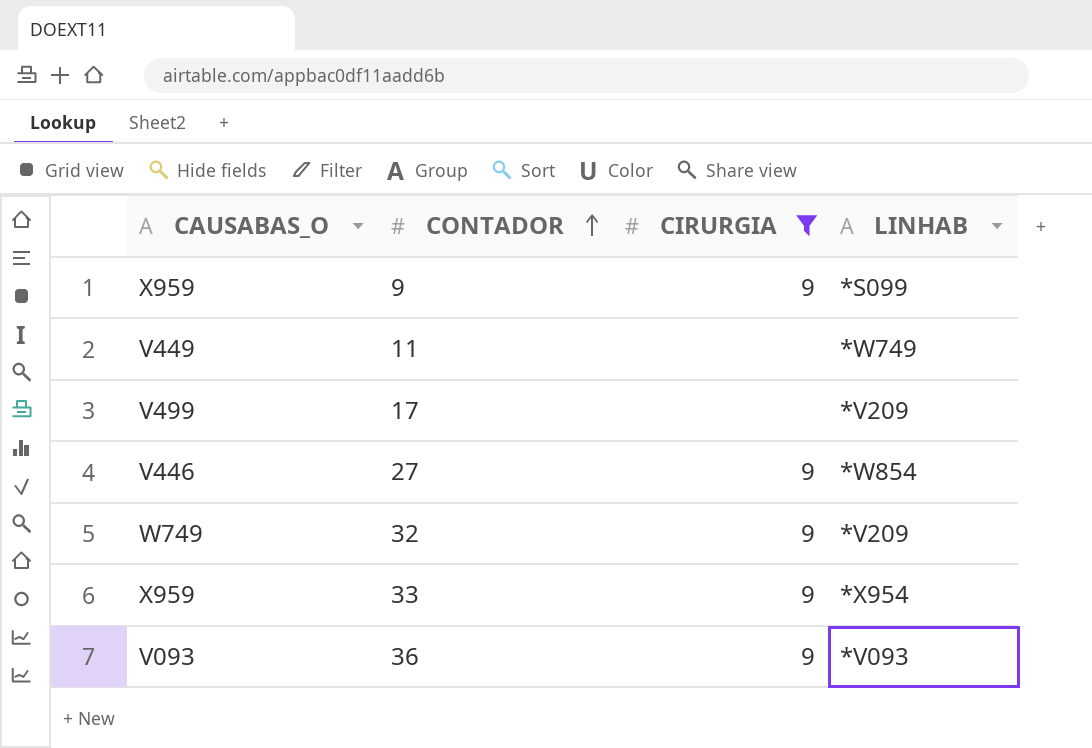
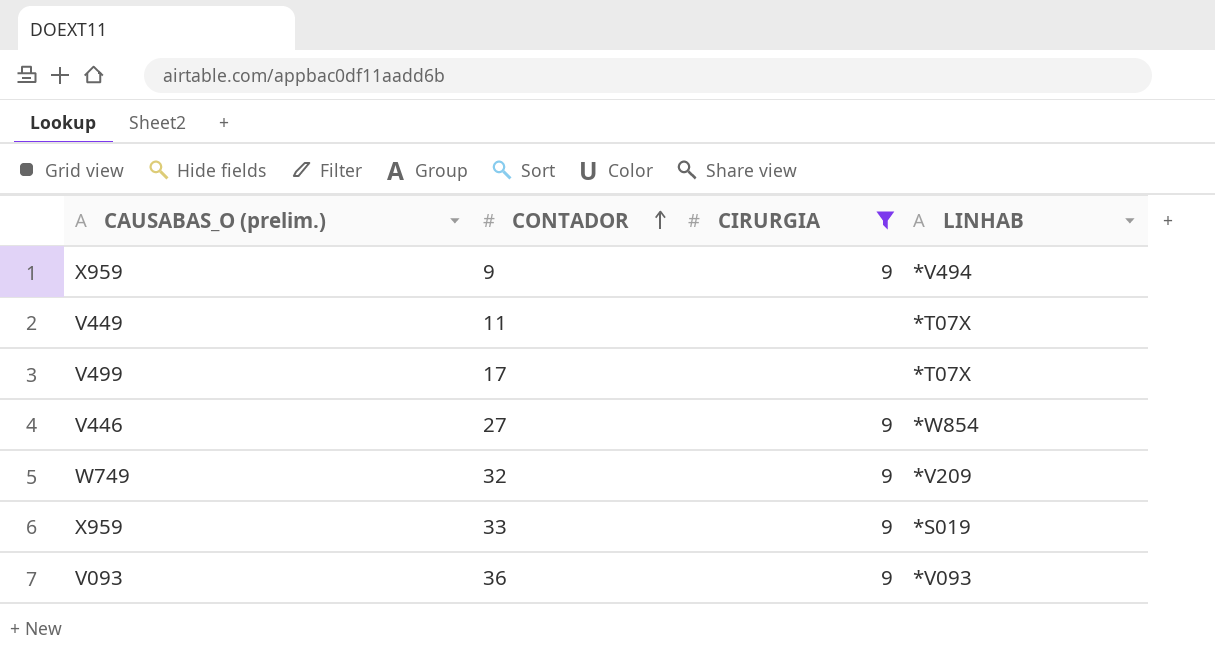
column name: CAUSABAS_O -> CAUSABAS_O (prelim.)
9 | LINHAB: *S099 -> *V494
11 | LINHAB: *W749 -> *T07X
17 | LINHAB: *V209 -> *T07X
33 | LINHAB: *X954 -> *S019

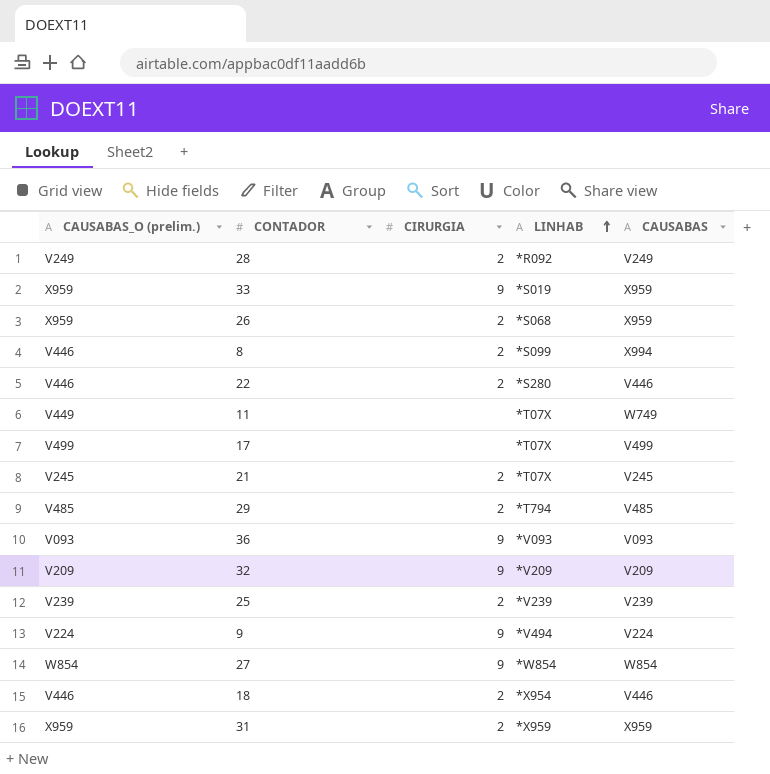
filter: CIRURGIA != 2 -> none
row order: CONTADOR ascending -> LINHAB ascending
column CAUSABAS | position: none -> 5
32 | CAUSABAS_O (prelim.): W749 -> V209
9 | CAUSABAS_O (prelim.): X959 -> V224
27 | CAUSABAS_O (prelim.): V446 -> W854

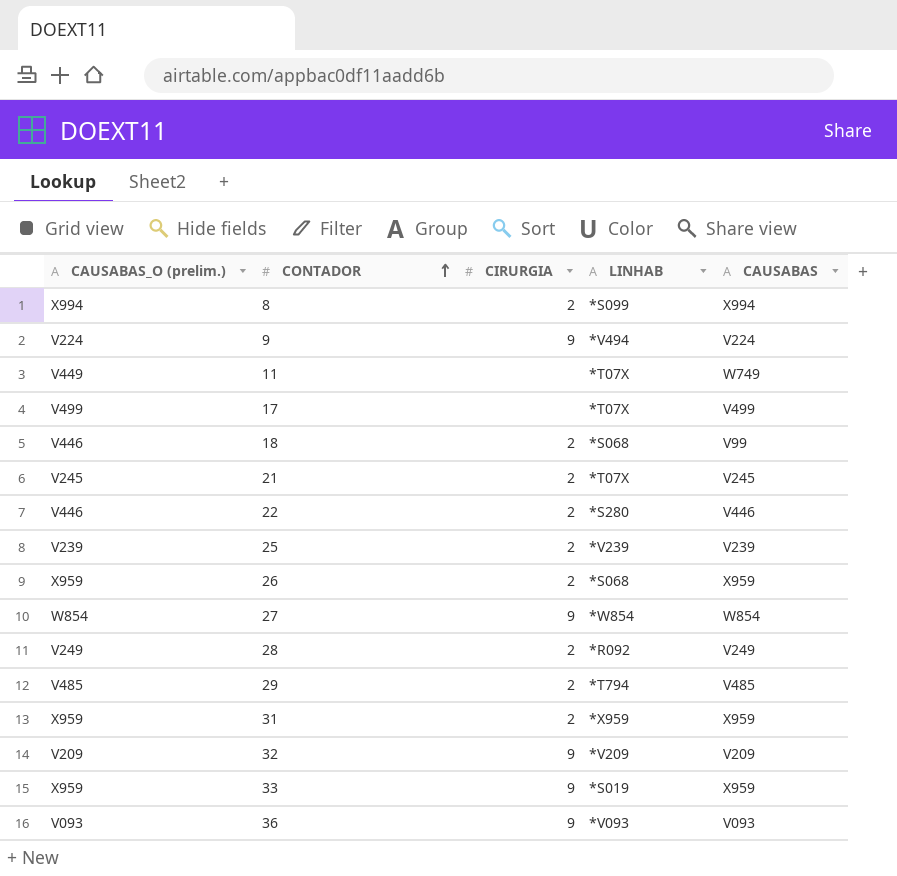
row order: LINHAB ascending -> CONTADOR ascending
8 | CAUSABAS_O (prelim.): V446 -> X994
18 | LINHAB: *X954 -> *S068
18 | CAUSABAS: V446 -> V99

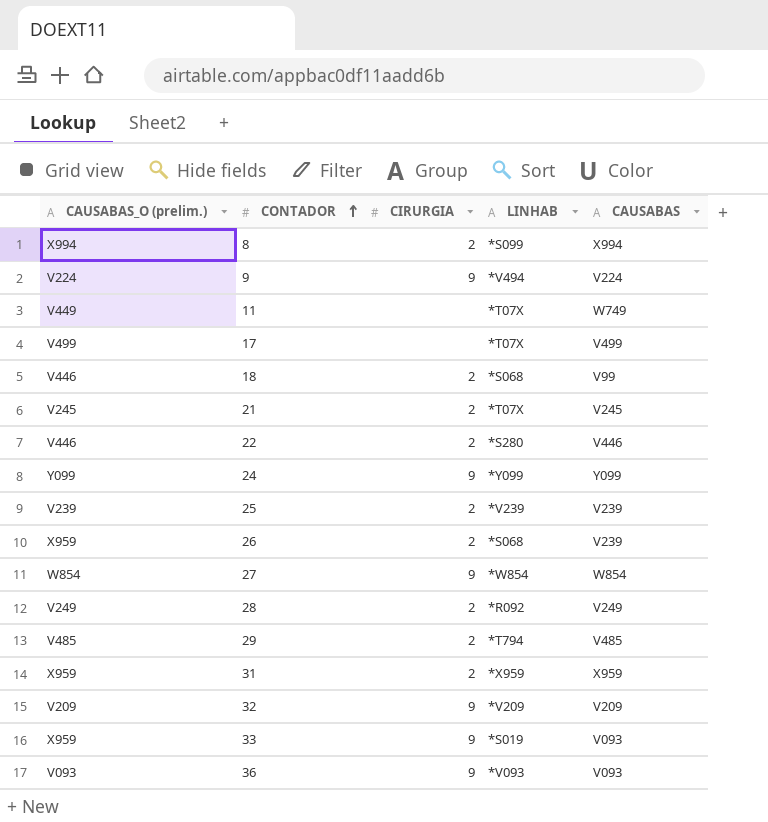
row 24: none -> Y099 | 9 | *Y099 | Y099
26 | CAUSABAS: X959 -> V239
33 | CAUSABAS: X959 -> V093

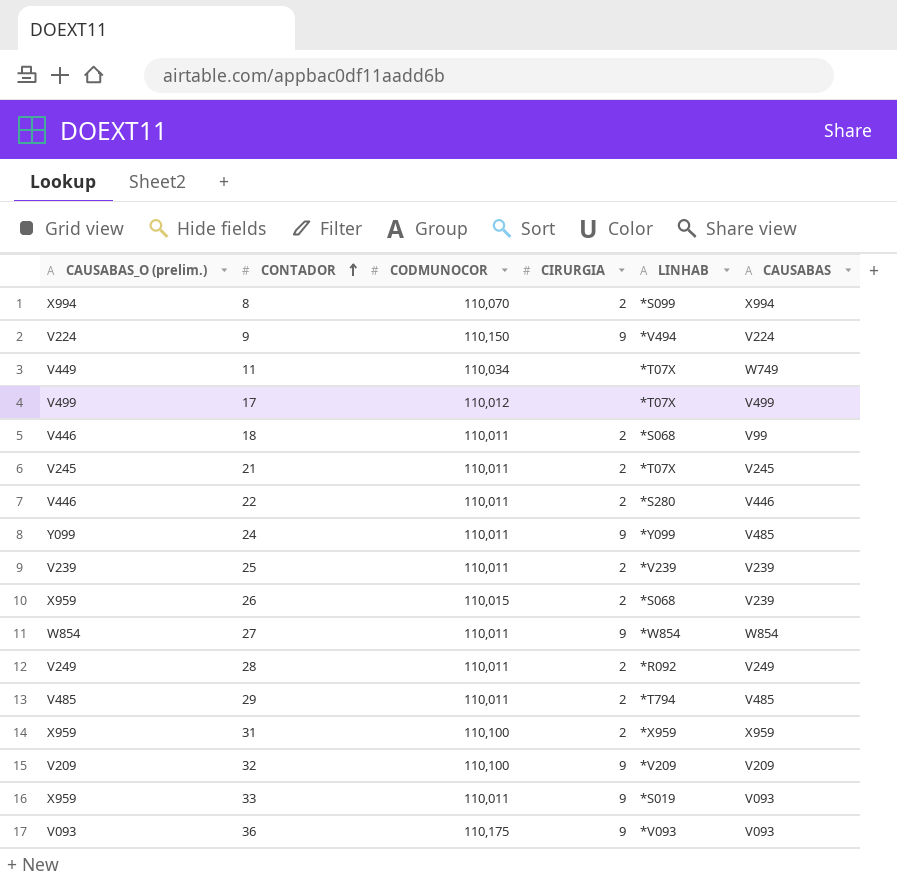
column CODMUNOCOR | position: none -> 3
24 | CAUSABAS: Y099 -> V485

